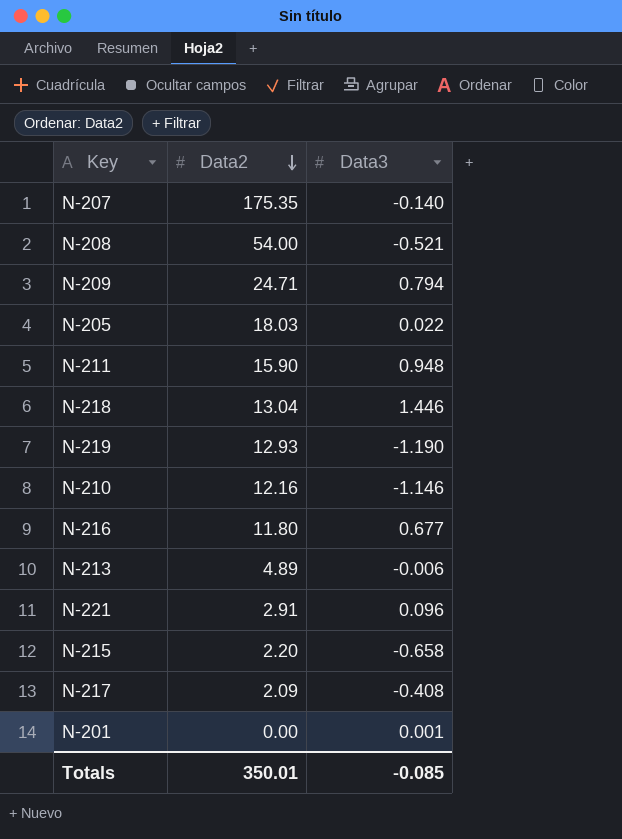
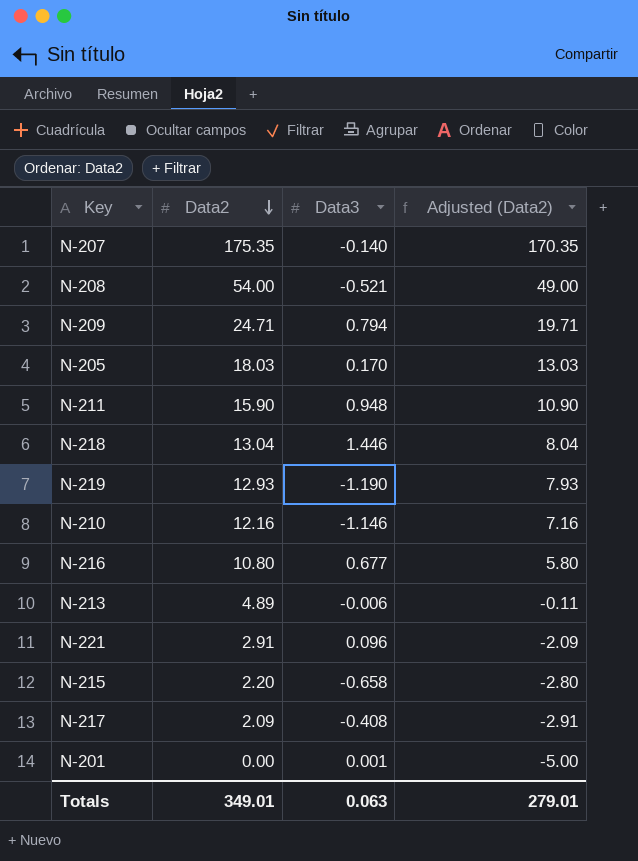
column Adjusted (Data2) | formula: none -> [Data2] - 5
N-205 | Data3: 0.022 -> 0.170
N-216 | Data2: 11.80 -> 10.80
Totals | Data2: 350.01 -> 349.01
Totals | Data3: -0.085 -> 0.063

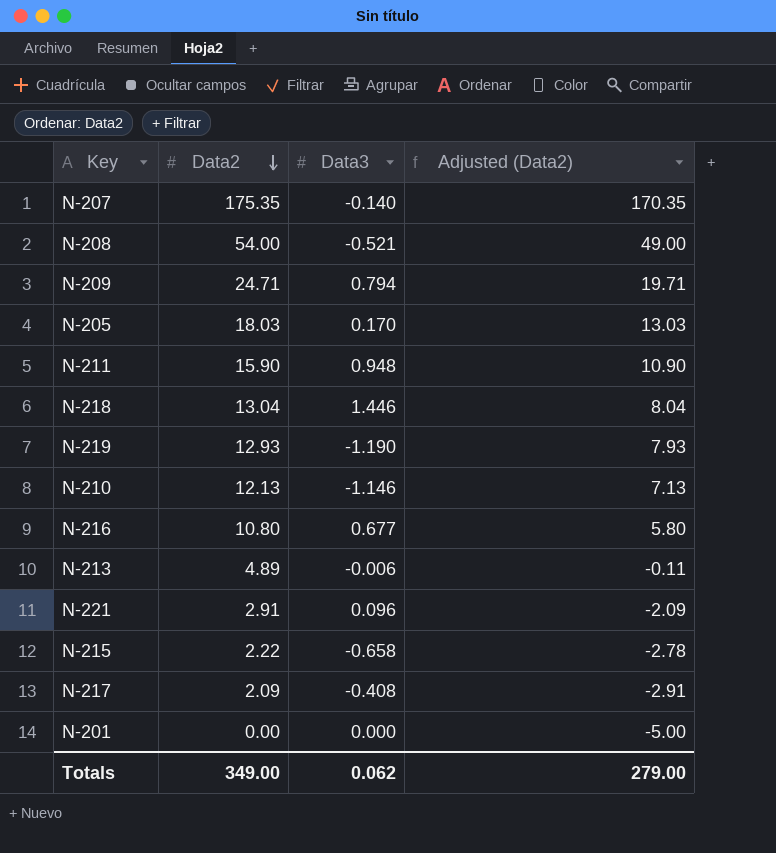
N-210 | Data2: 12.16 -> 12.13
N-210 | Adjusted (Data2): 7.16 -> 7.13
N-215 | Data2: 2.20 -> 2.22
N-215 | Adjusted (Data2): -2.80 -> -2.78
N-201 | Data3: 0.001 -> 0.000
Totals | Data2: 349.01 -> 349.00
Totals | Data3: 0.063 -> 0.062
Totals | Adjusted (Data2): 279.01 -> 279.00

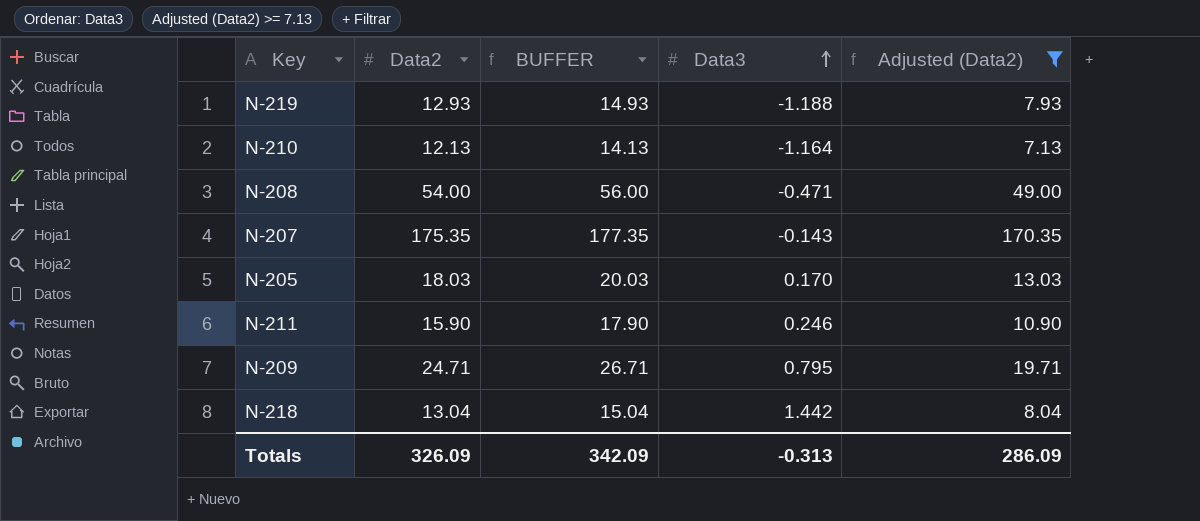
filter: none -> Adjusted (Data2) >= 7.13
row order: Data2 descending -> Data3 ascending
column BUFFER | formula: none -> [Data2] + 2
N-219 | Data3: -1.190 -> -1.188
N-210 | Data3: -1.146 -> -1.164
N-208 | Data3: -0.521 -> -0.471
N-207 | Data3: -0.140 -> -0.143
N-211 | Data3: 0.948 -> 0.246
N-209 | Data3: 0.794 -> 0.795
N-218 | Data3: 1.446 -> 1.442
Totals | Data2: 349.00 -> 326.09
Totals | Data3: 0.062 -> -0.313
Totals | Adjusted (Data2): 279.00 -> 286.09

